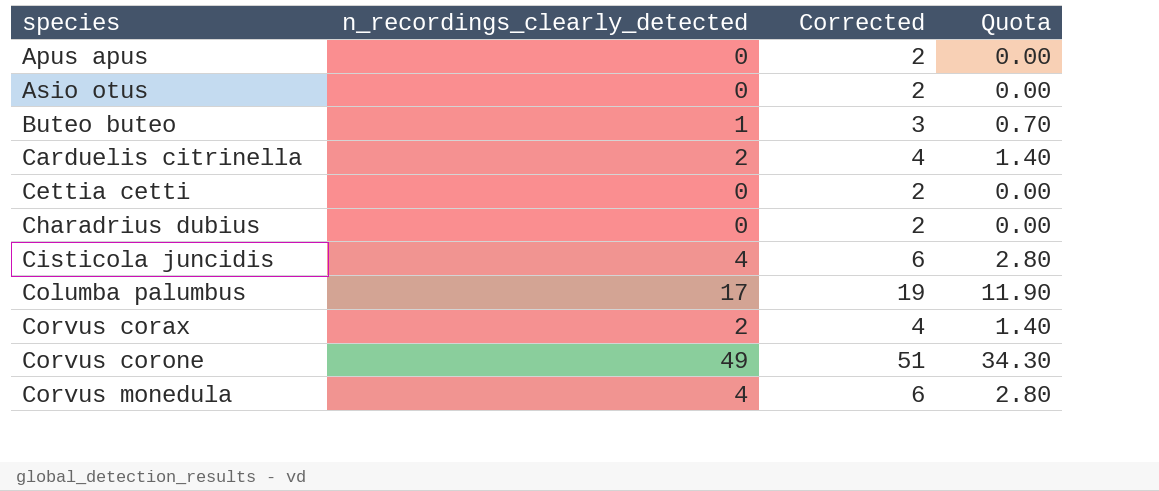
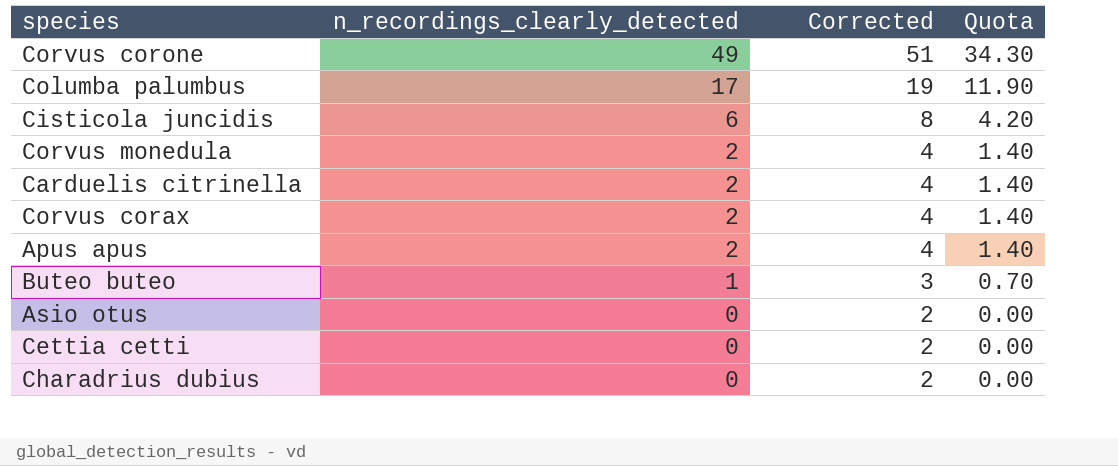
row order: species ascending -> n_recordings_clearly_detected descending
Cisticola juncidis | n_recordings_clearly_detected: 4 -> 6
Cisticola juncidis | Corrected: 6 -> 8
Cisticola juncidis | Quota: 2.80 -> 4.20
Corvus monedula | n_recordings_clearly_detected: 4 -> 2
Corvus monedula | Corrected: 6 -> 4
Corvus monedula | Quota: 2.80 -> 1.40
Apus apus | n_recordings_clearly_detected: 0 -> 2
Apus apus | Corrected: 2 -> 4
Apus apus | Quota: 0.00 -> 1.40

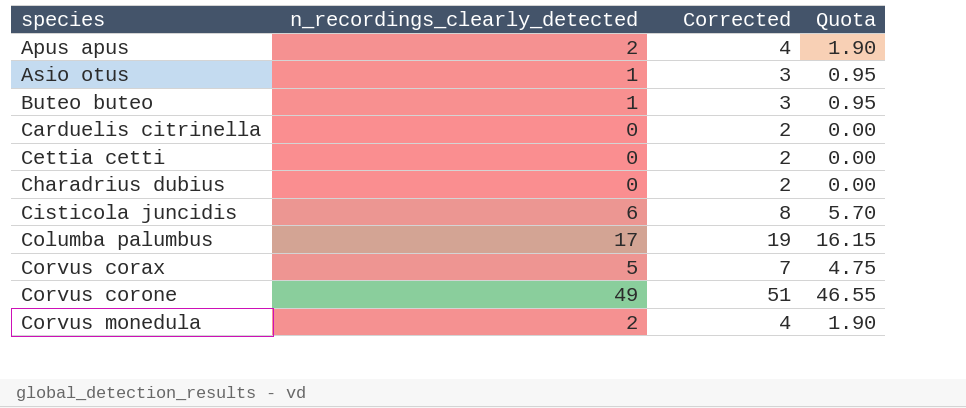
row order: n_recordings_clearly_detected descending -> species ascending
column Quota | formula: [n_recordings_clearly_detected] * 0.7 -> [n_recordings_clearly_detected] * 0.95
Asio otus | n_recordings_clearly_detected: 0 -> 1
Asio otus | Corrected: 2 -> 3
Carduelis citrinella | n_recordings_clearly_detected: 2 -> 0
Carduelis citrinella | Corrected: 4 -> 2
Corvus corax | n_recordings_clearly_detected: 2 -> 5
Corvus corax | Corrected: 4 -> 7

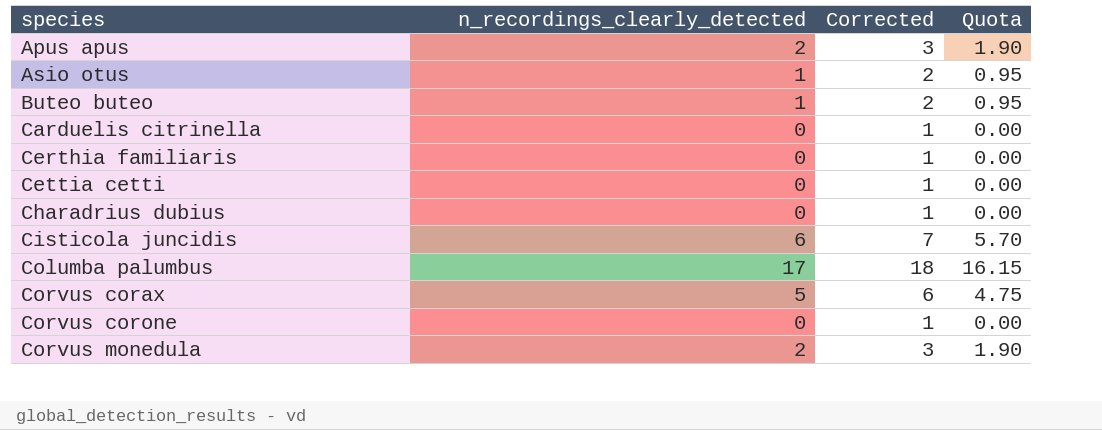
column Corrected | formula: [n_recordings_clearly_detected] + 2 -> [n_recordings_clearly_detected] + 1
row Certhia familiaris: none -> 0 | 1 | 0.00
Corvus corone | n_recordings_clearly_detected: 49 -> 0
Corvus corone | Quota: 46.55 -> 0.00

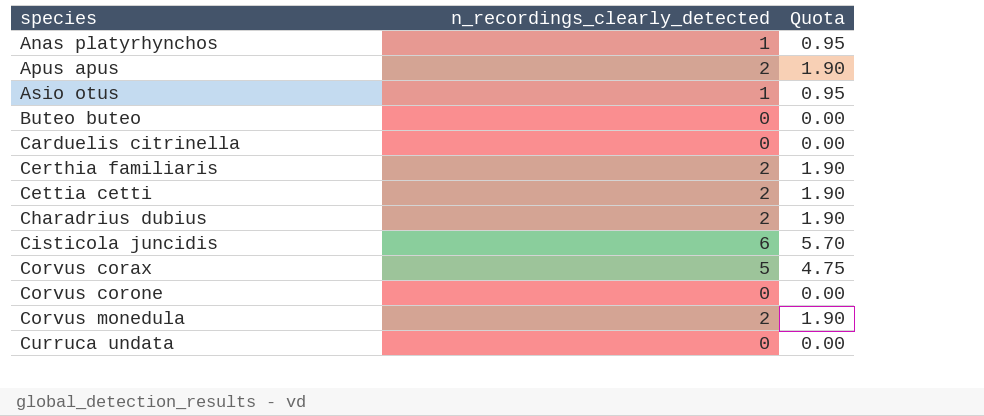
column Corrected | formula: [n_recordings_clearly_detected] + 1 -> none
row Columba palumbus: 17 | 18 | 16.15 -> none
row Anas platyrhynchos: none -> 1 | 0.95
Buteo buteo | n_recordings_clearly_detected: 1 -> 0
Buteo buteo | Quota: 0.95 -> 0.00
Certhia familiaris | n_recordings_clearly_detected: 0 -> 2
Certhia familiaris | Quota: 0.00 -> 1.90
Cettia cetti | n_recordings_clearly_detected: 0 -> 2
Cettia cetti | Quota: 0.00 -> 1.90
Charadrius dubius | n_recordings_clearly_detected: 0 -> 2
Charadrius dubius | Quota: 0.00 -> 1.90
row Curruca undata: none -> 0 | 0.00

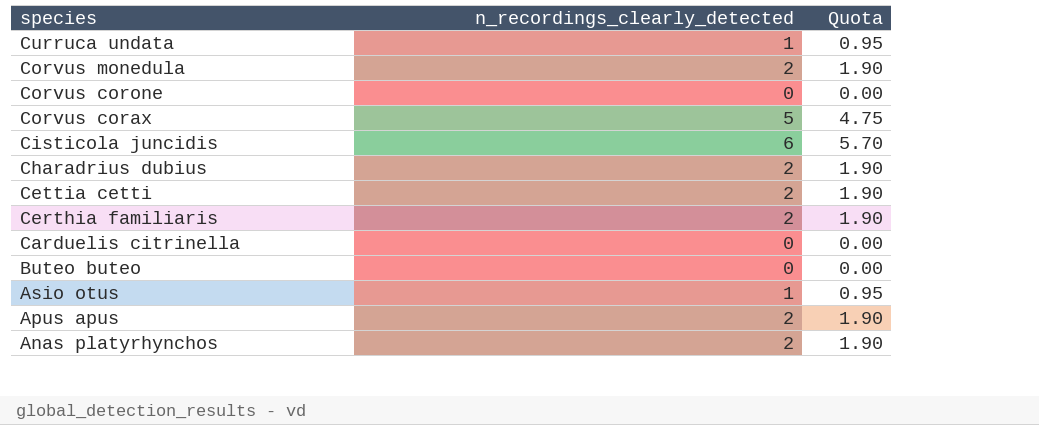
row order: species ascending -> species descending
Curruca undata | n_recordings_clearly_detected: 0 -> 1
Curruca undata | Quota: 0.00 -> 0.95
Anas platyrhynchos | n_recordings_clearly_detected: 1 -> 2
Anas platyrhynchos | Quota: 0.95 -> 1.90

